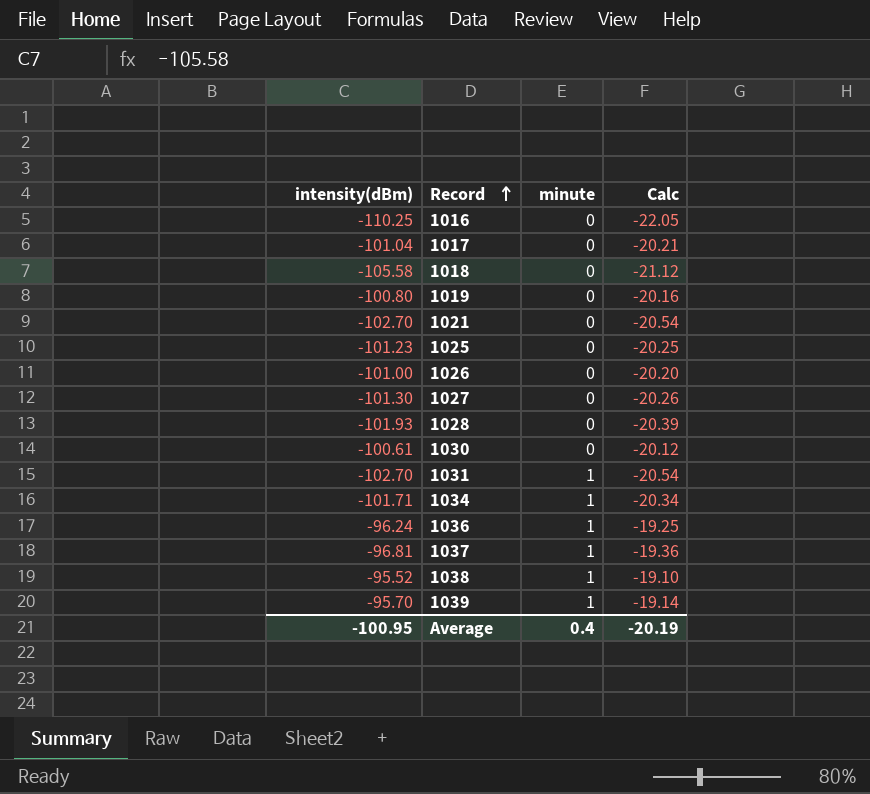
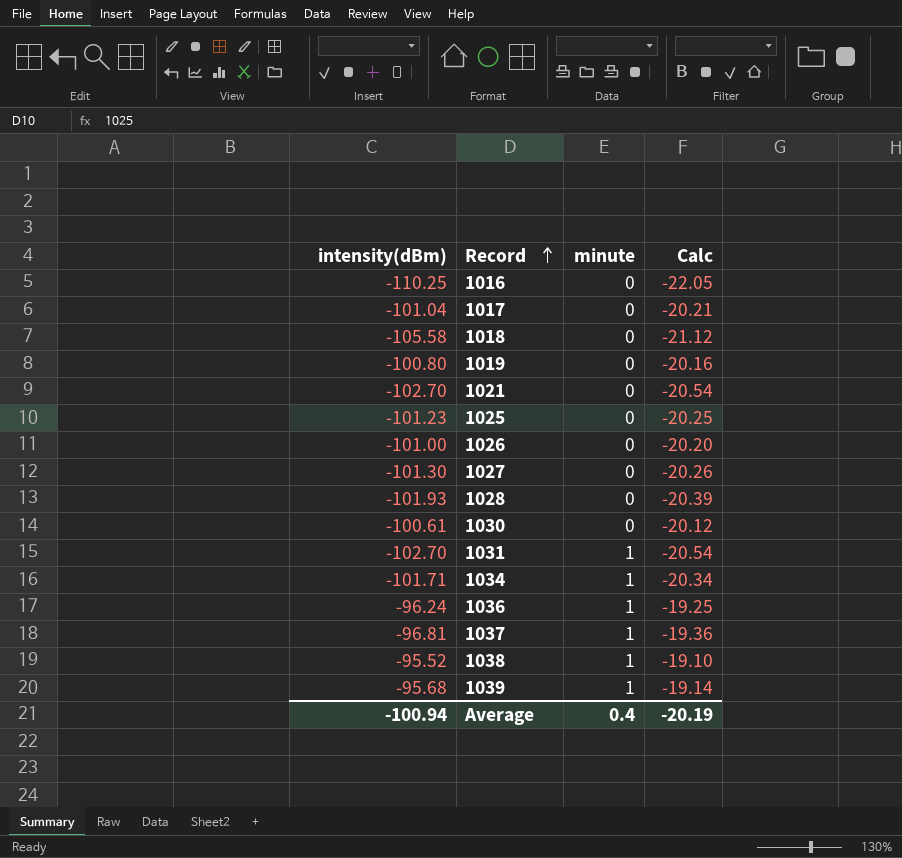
1039 | intensity(dBm): -95.70 -> -95.68
Average | intensity(dBm): -100.95 -> -100.94

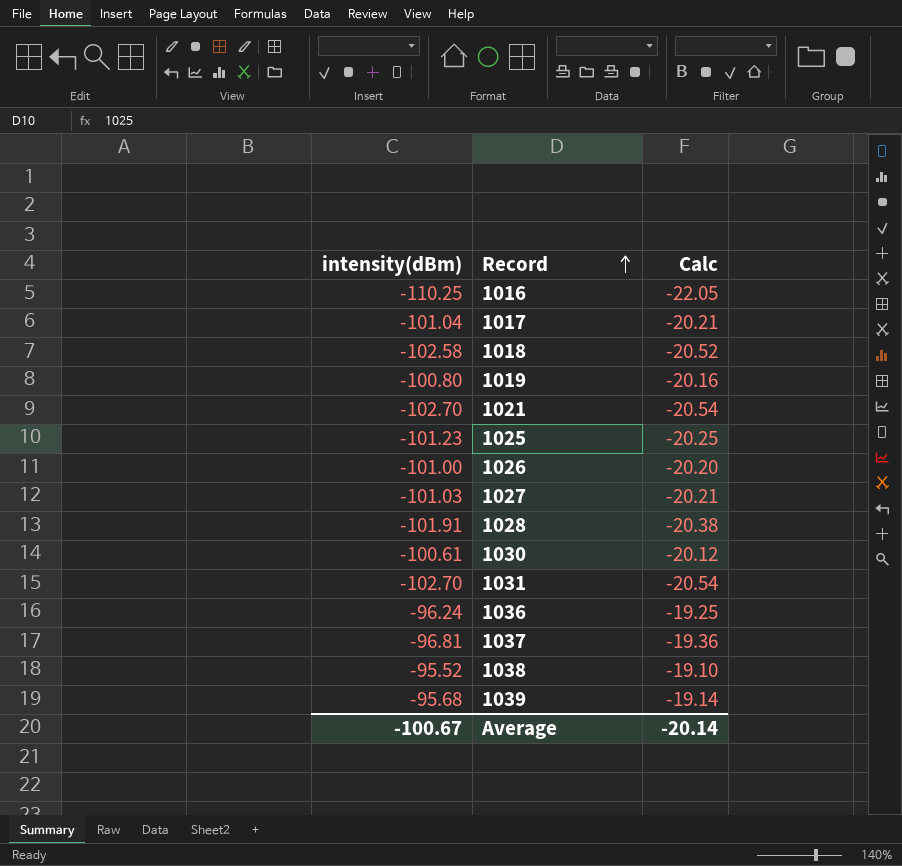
column minute | position: 3 -> none
row 1034: -101.71 | 1 | -20.34 -> none
1018 | intensity(dBm): -105.58 -> -102.58
1018 | Calc: -21.12 -> -20.52
1027 | intensity(dBm): -101.30 -> -101.03
1027 | Calc: -20.26 -> -20.21
1028 | intensity(dBm): -101.93 -> -101.91
1028 | Calc: -20.39 -> -20.38
Average | intensity(dBm): -100.94 -> -100.67
Average | Calc: -20.19 -> -20.14

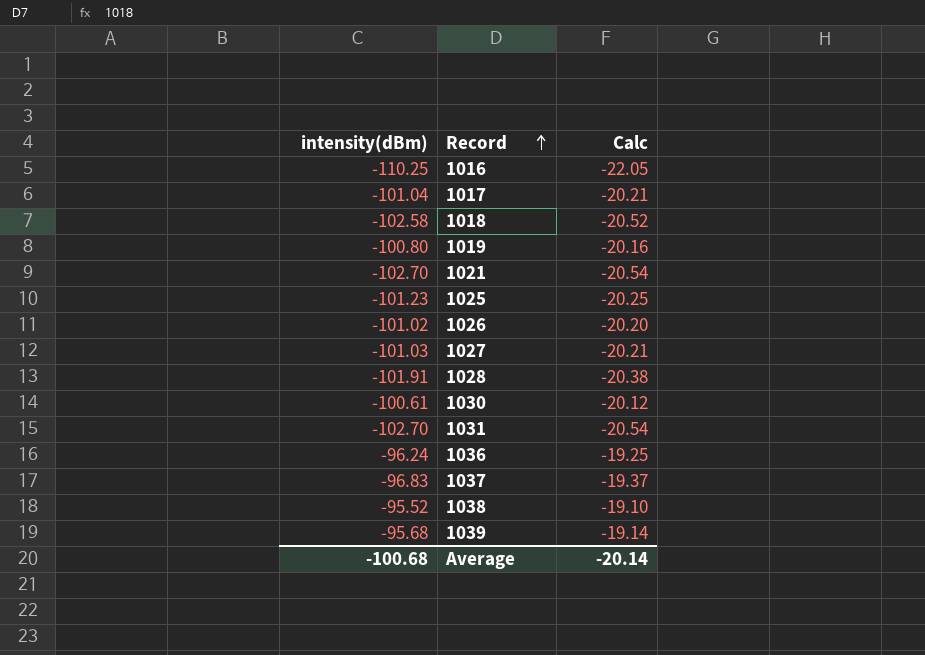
1026 | intensity(dBm): -101.00 -> -101.02
1037 | intensity(dBm): -96.81 -> -96.83
1037 | Calc: -19.36 -> -19.37
Average | intensity(dBm): -100.67 -> -100.68

